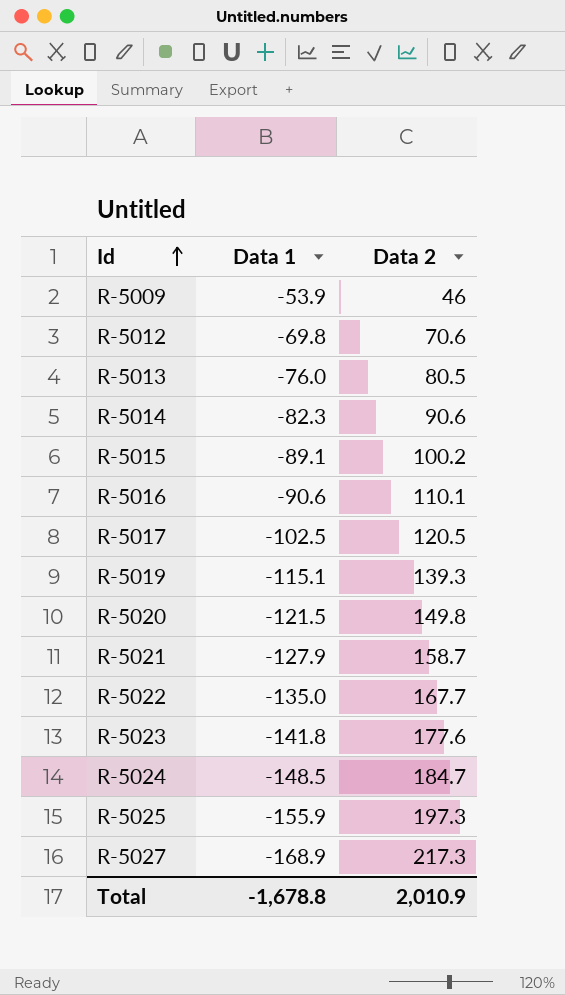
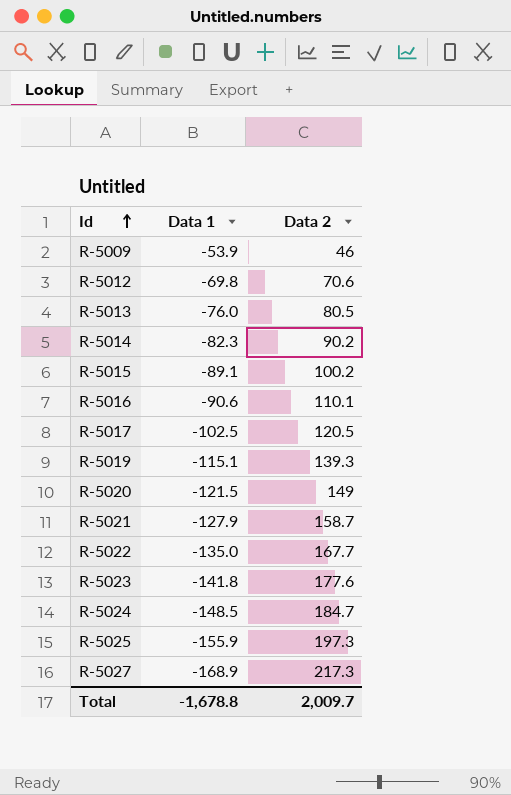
R-5014 | Data 2: 90.6 -> 90.2
R-5020 | Data 2: 149.8 -> 149
Total | Data 2: 2,010.9 -> 2,009.7

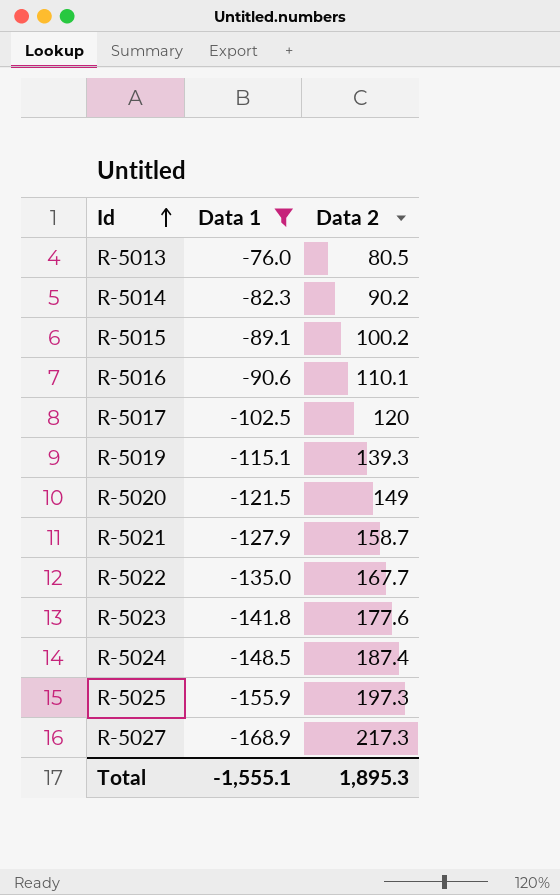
filter: none -> Data 1 <= -76.0
R-5017 | Data 2: 120.5 -> 120
R-5024 | Data 2: 184.7 -> 187.4
Total | Data 1: -1,678.8 -> -1,555.1
Total | Data 2: 2,009.7 -> 1,895.3

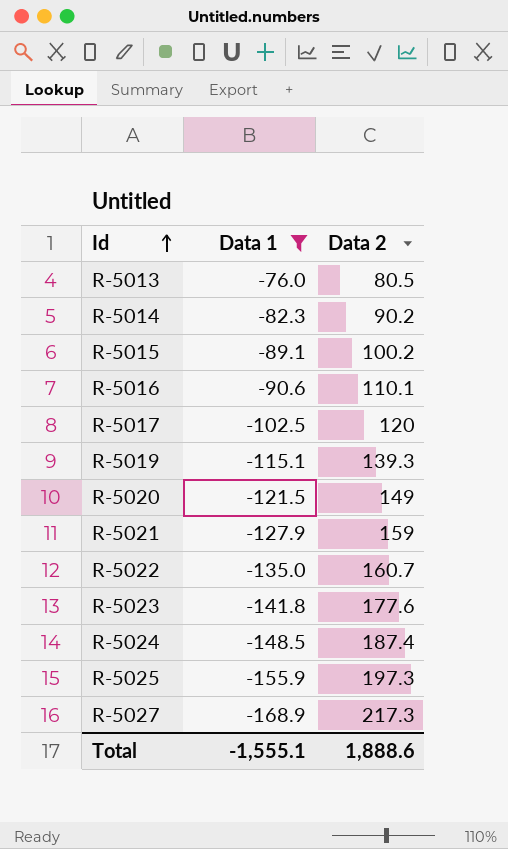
R-5021 | Data 2: 158.7 -> 159
R-5022 | Data 2: 167.7 -> 160.7
Total | Data 2: 1,895.3 -> 1,888.6

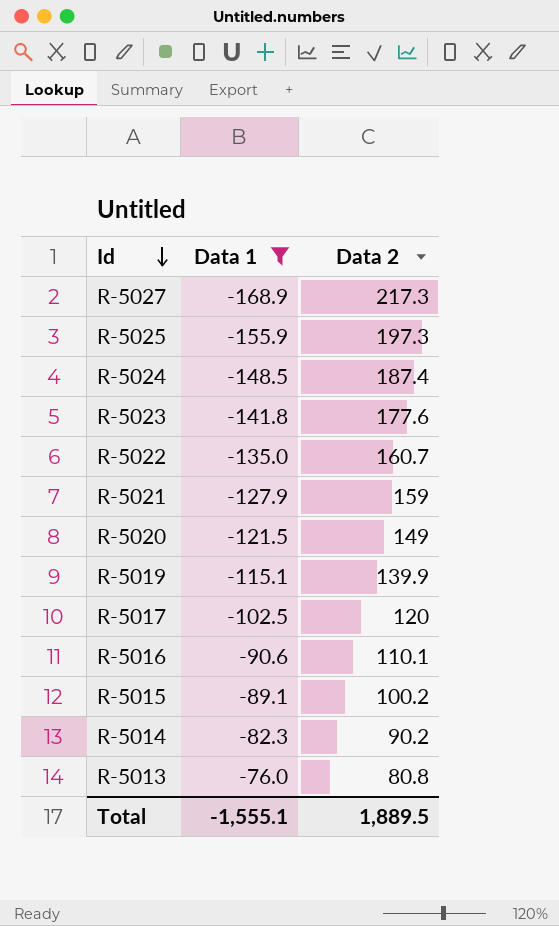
row order: Id ascending -> Id descending
R-5019 | Data 2: 139.3 -> 139.9
R-5013 | Data 2: 80.5 -> 80.8
Total | Data 2: 1,888.6 -> 1,889.5

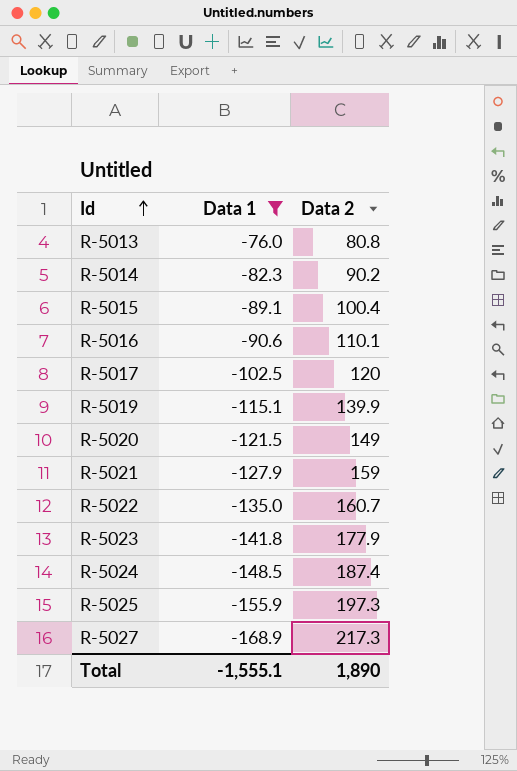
row order: Id descending -> Id ascending
R-5015 | Data 2: 100.2 -> 100.4
R-5023 | Data 2: 177.6 -> 177.9
Total | Data 2: 1,889.5 -> 1,890

